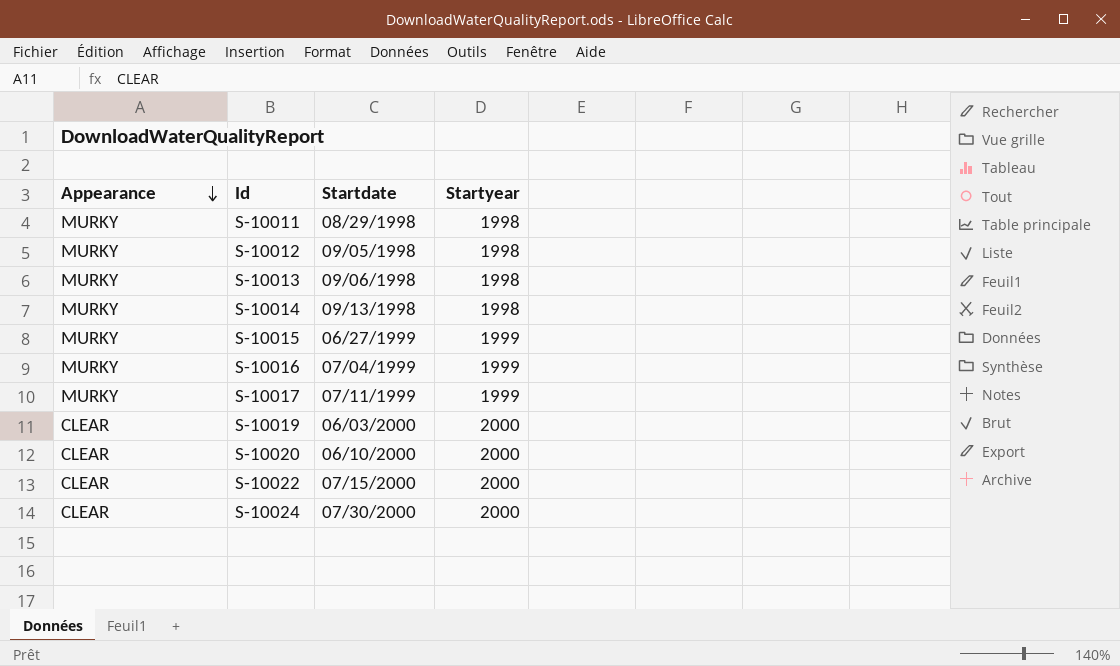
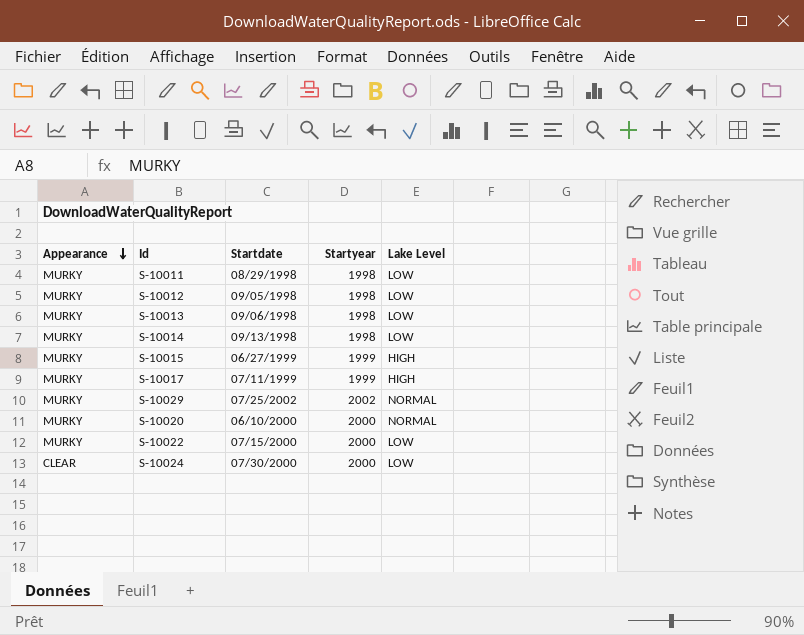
column Lake Level | position: none -> 5
row S-10016: MURKY | 07/04/1999 | 1999 -> none
row S-10019: CLEAR | 06/03/2000 | 2000 -> none
row S-10029: none -> MURKY | 07/25/2002 | 2002 | NORMAL
S-10020 | Appearance: CLEAR -> MURKY
S-10022 | Appearance: CLEAR -> MURKY

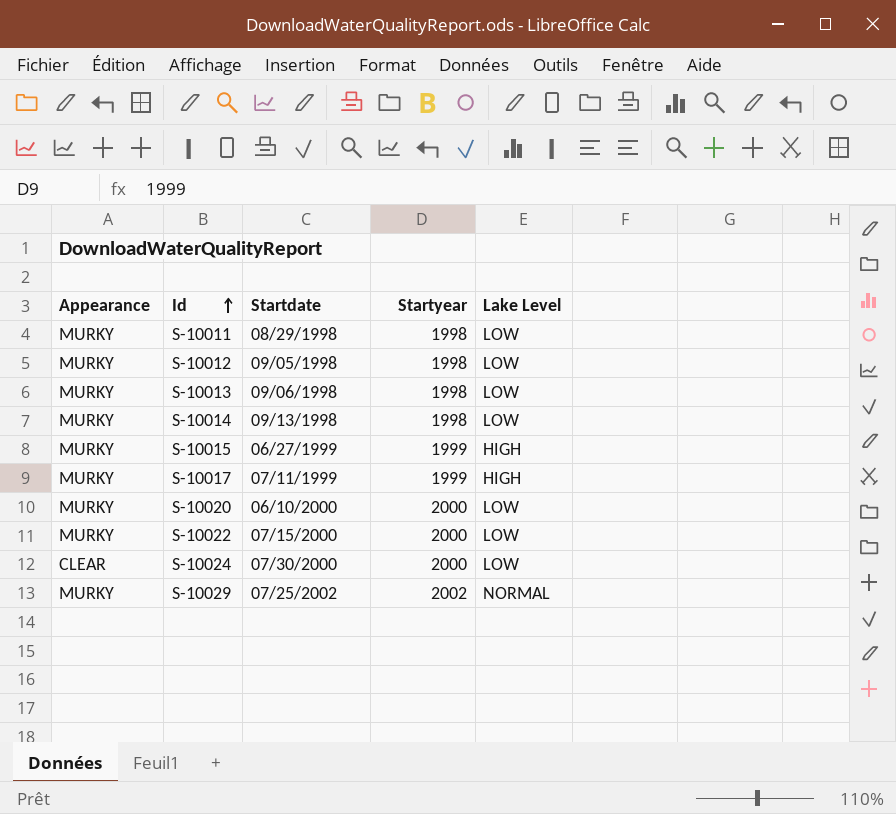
row order: Appearance descending -> Id ascending
S-10020 | Lake Level: NORMAL -> LOW

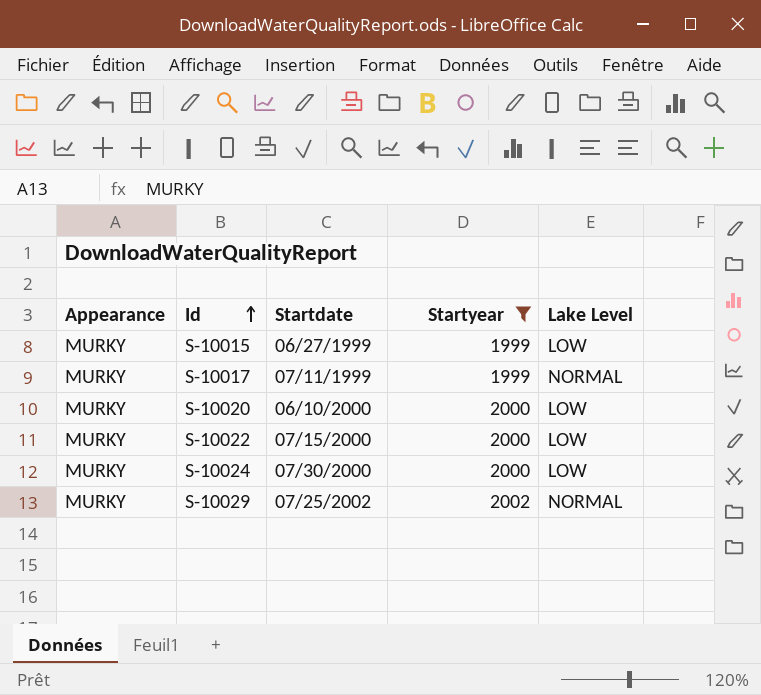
filter: none -> Startyear != 1998
S-10015 | Lake Level: HIGH -> LOW
S-10017 | Lake Level: HIGH -> NORMAL
S-10024 | Appearance: CLEAR -> MURKY

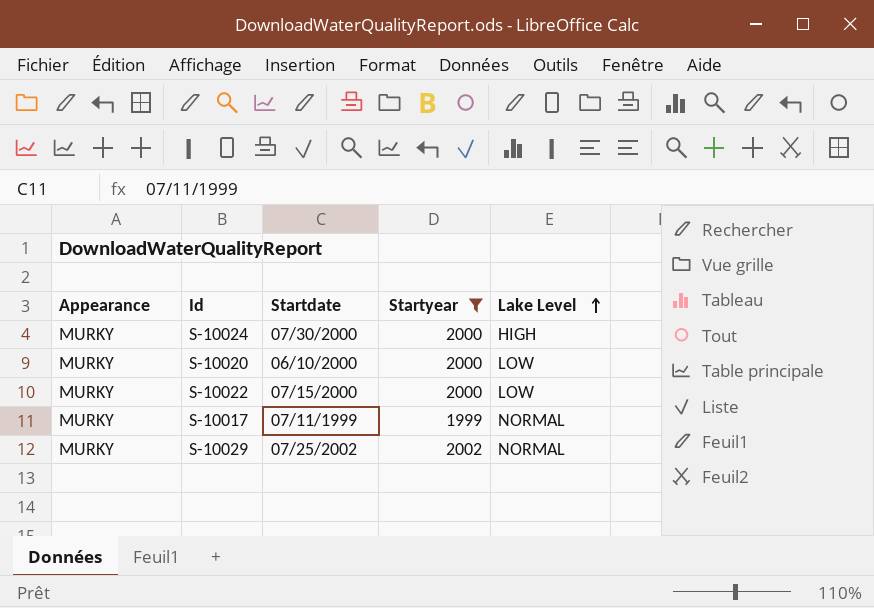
row order: Id ascending -> Lake Level ascending
row S-10015: MURKY | 06/27/1999 | 1999 | LOW -> none
S-10024 | Lake Level: LOW -> HIGH

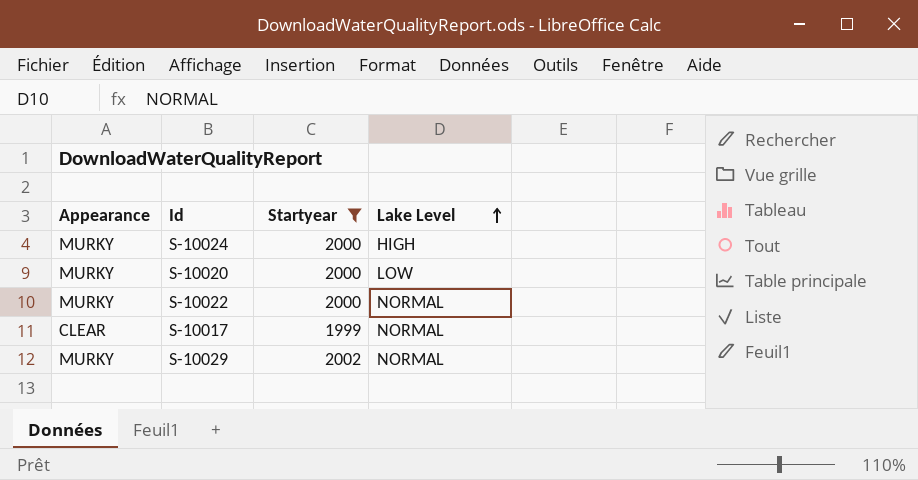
column Startdate | position: 3 -> none
S-10022 | Lake Level: LOW -> NORMAL
S-10017 | Appearance: MURKY -> CLEAR

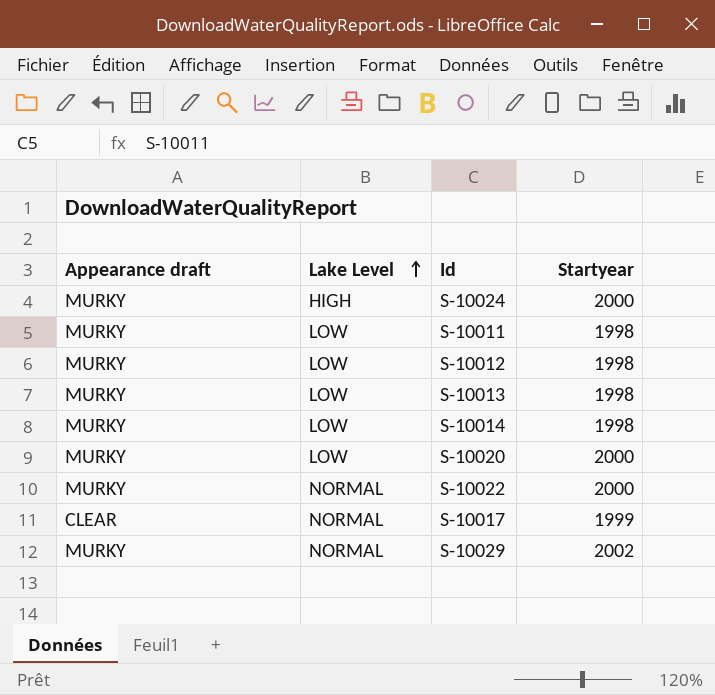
filter: Startyear != 1998 -> none
column name: Appearance -> Appearance draft
column Lake Level | position: 4 -> 2

